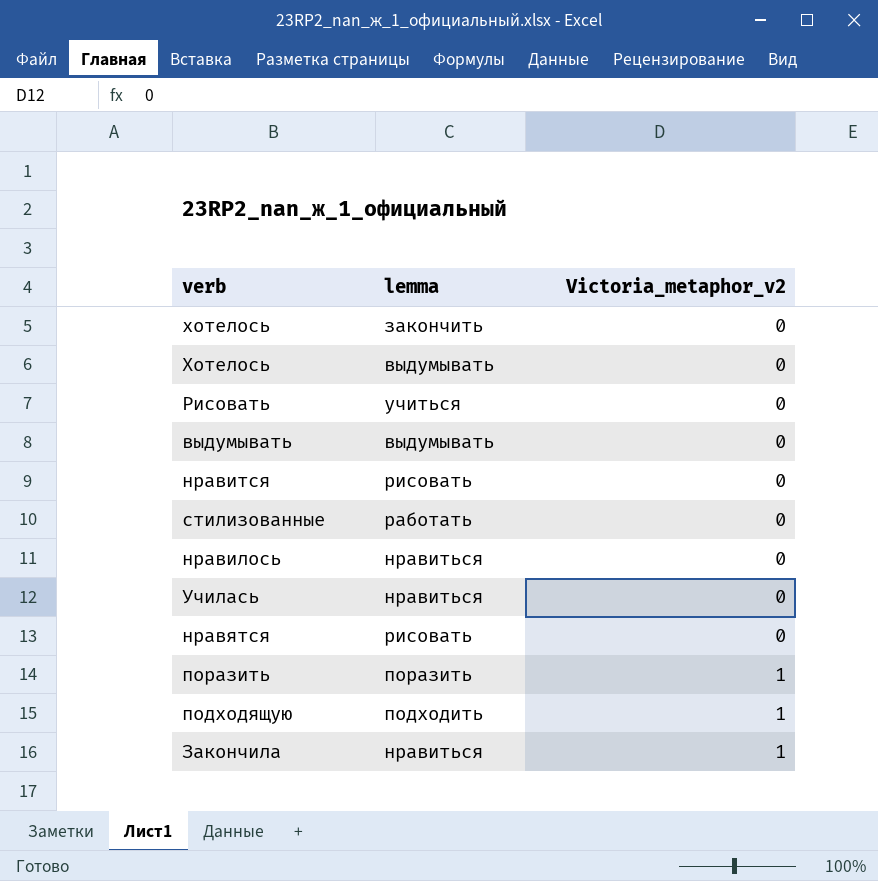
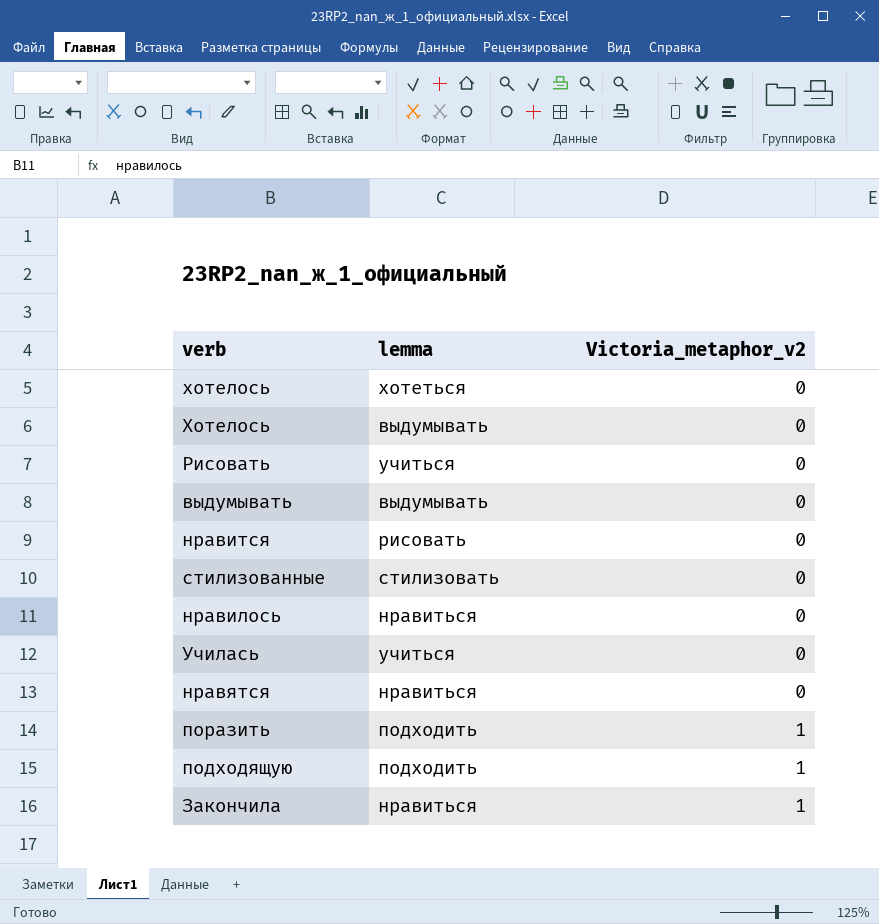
хотелось | lemma: закончить -> хотеться
стилизованные | lemma: работать -> стилизовать
Училась | lemma: нравиться -> учиться
нравятся | lemma: рисовать -> нравиться
поразить | lemma: поразить -> подходить

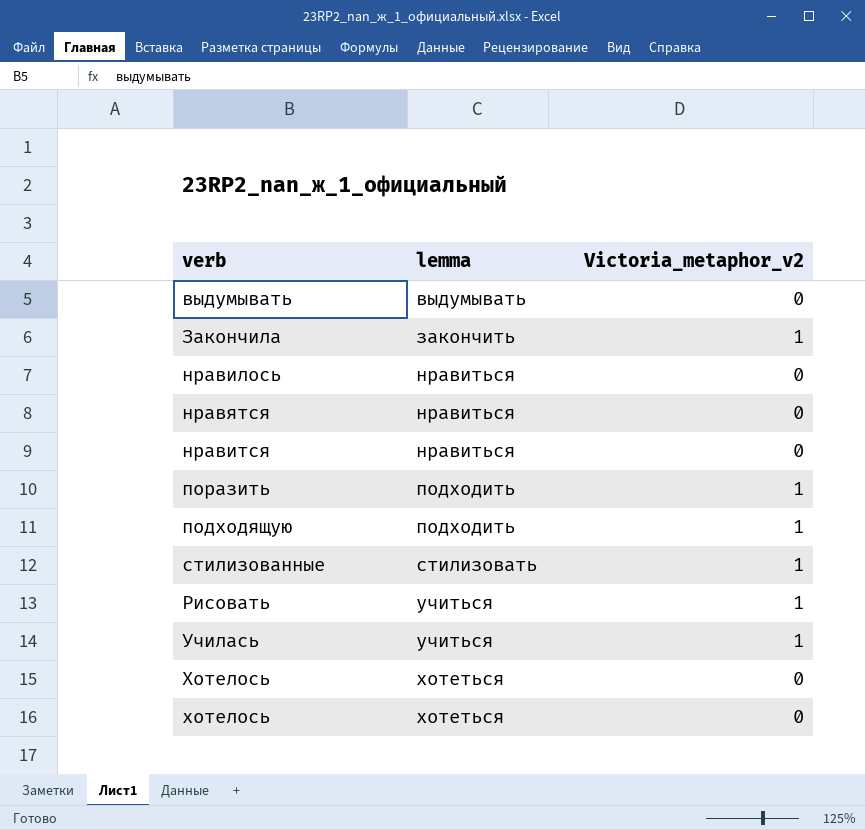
row order: Victoria_metaphor_v2 ascending -> lemma ascending
Закончила | lemma: нравиться -> закончить
нравится | lemma: рисовать -> нравиться
стилизованные | Victoria_metaphor_v2: 0 -> 1
Рисовать | Victoria_metaphor_v2: 0 -> 1
Училась | Victoria_metaphor_v2: 0 -> 1
Хотелось | lemma: выдумывать -> хотеться

